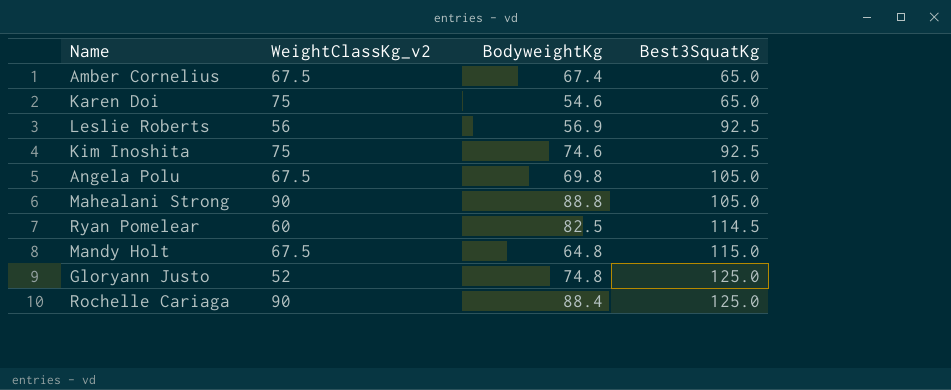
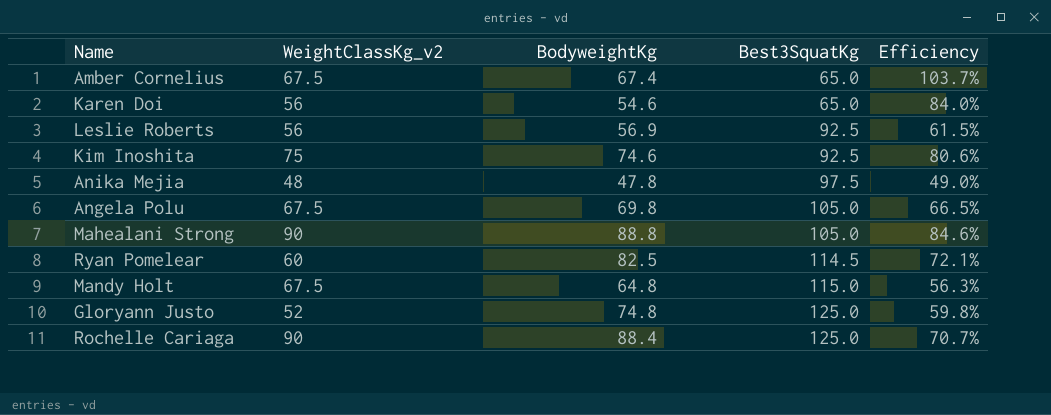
column Efficiency | formula: none -> [BodyweightKg] / [Best3SquatKg]
Karen Doi | WeightClassKg_v2: 75 -> 56
row Anika Mejia: none -> 48 | 47.8 | 97.5 | 49.0%

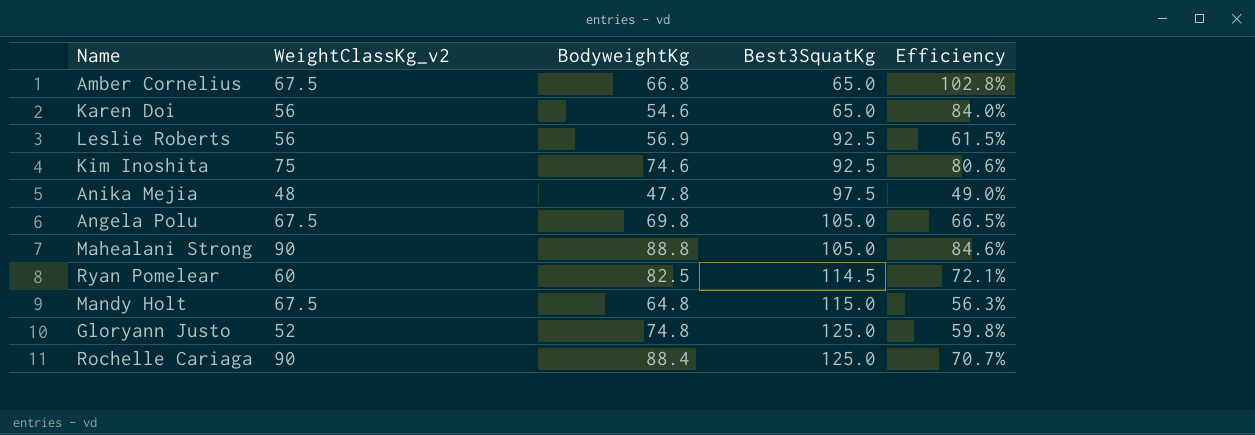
Amber Cornelius | BodyweightKg: 67.4 -> 66.8
Amber Cornelius | Efficiency: 103.7% -> 102.8%

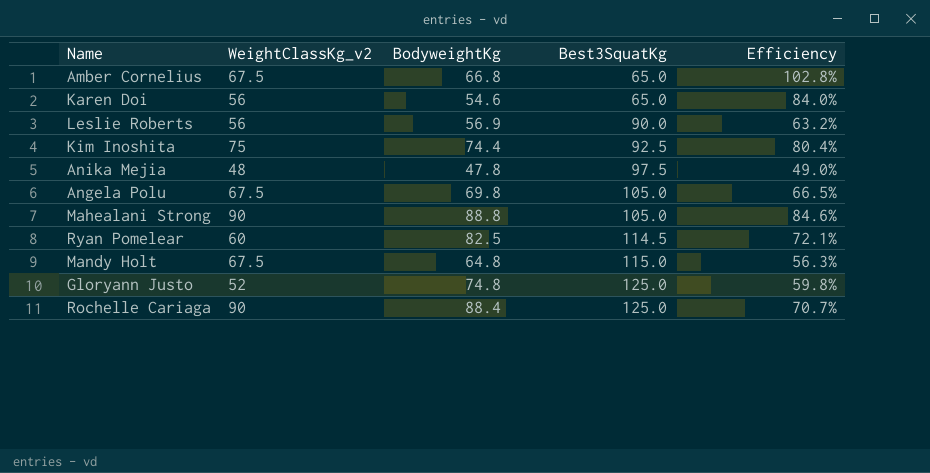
Leslie Roberts | Best3SquatKg: 92.5 -> 90.0
Leslie Roberts | Efficiency: 61.5% -> 63.2%
Kim Inoshita | BodyweightKg: 74.6 -> 74.4
Kim Inoshita | Efficiency: 80.6% -> 80.4%

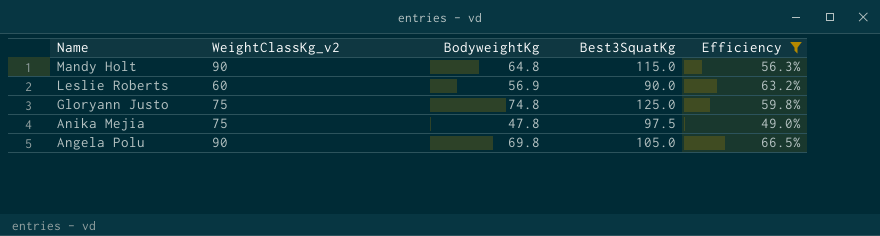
filter: none -> Efficiency <= 66.5%
row order: Best3SquatKg ascending -> Name descending
Mandy Holt | WeightClassKg_v2: 67.5 -> 90
Leslie Roberts | WeightClassKg_v2: 56 -> 60
Gloryann Justo | WeightClassKg_v2: 52 -> 75
Anika Mejia | WeightClassKg_v2: 48 -> 75
Angela Polu | WeightClassKg_v2: 67.5 -> 90

